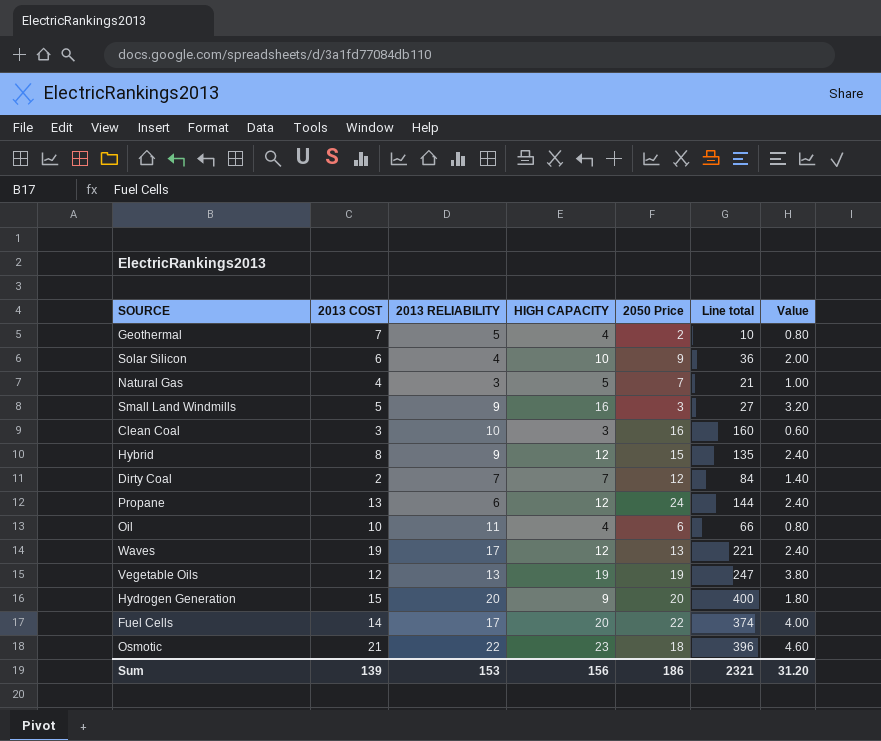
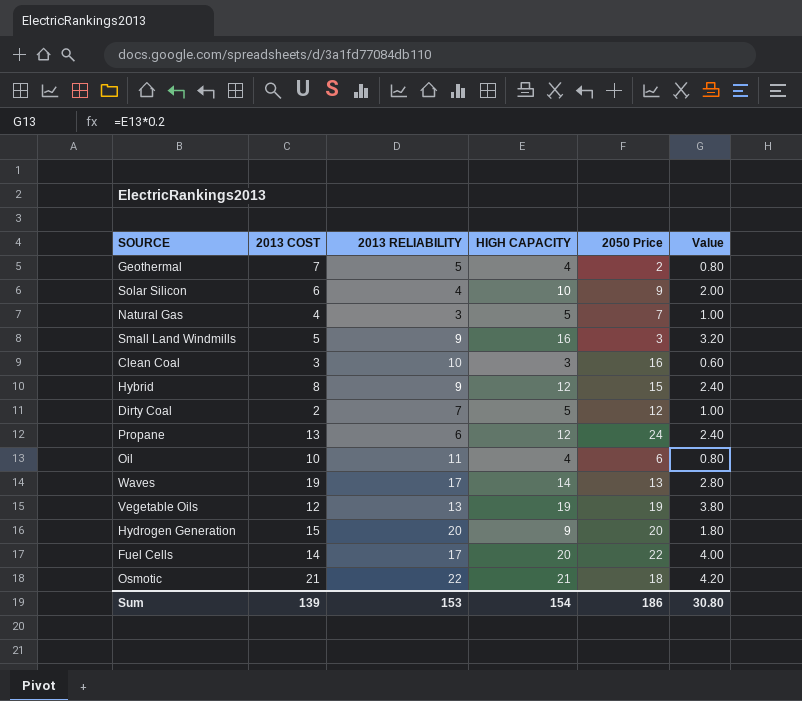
column Line total | formula: [2013 RELIABILITY] * [2050 Price] -> none
Dirty Coal | HIGH CAPACITY: 7 -> 5
Dirty Coal | Value: 1.40 -> 1.00
Waves | HIGH CAPACITY: 12 -> 14
Waves | Value: 2.40 -> 2.80
Osmotic | HIGH CAPACITY: 23 -> 21
Osmotic | Value: 4.60 -> 4.20
Sum | HIGH CAPACITY: 156 -> 154
Sum | Value: 31.20 -> 30.80

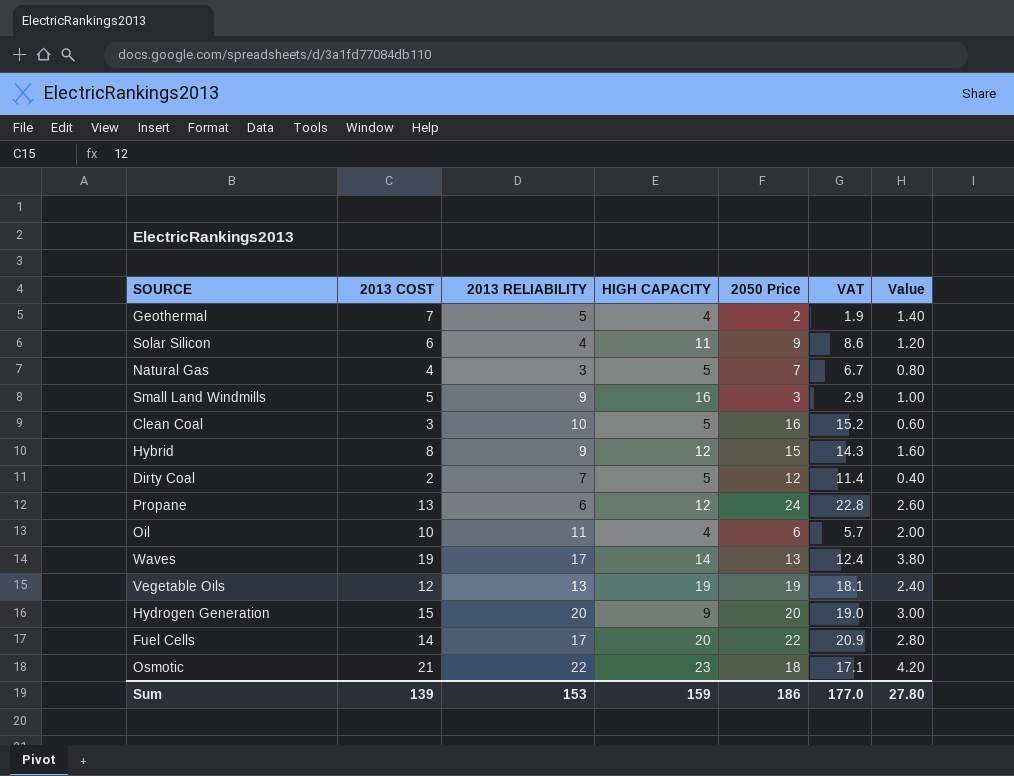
column VAT | formula: none -> [2050 Price] * 0.95
column Value | formula: [HIGH CAPACITY] * 0.2 -> [2013 COST] * 0.2
Solar Silicon | HIGH CAPACITY: 10 -> 11
Clean Coal | HIGH CAPACITY: 3 -> 5
Osmotic | HIGH CAPACITY: 21 -> 23
Sum | HIGH CAPACITY: 154 -> 159
Sum | Value: 30.80 -> 27.80

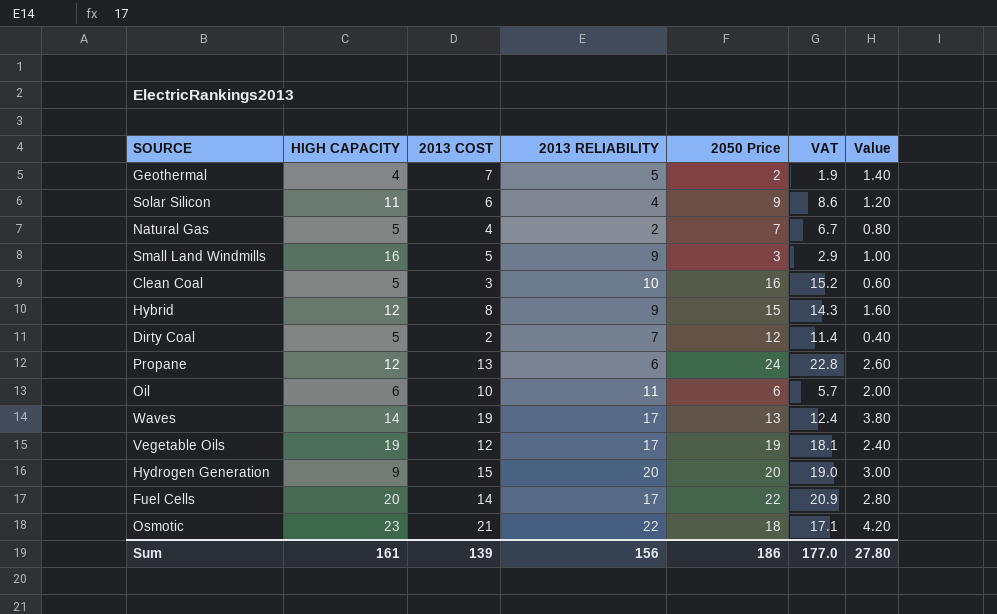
column HIGH CAPACITY | position: 4 -> 2
Natural Gas | 2013 RELIABILITY: 3 -> 2
Oil | HIGH CAPACITY: 4 -> 6
Vegetable Oils | 2013 RELIABILITY: 13 -> 17
Sum | HIGH CAPACITY: 159 -> 161
Sum | 2013 RELIABILITY: 153 -> 156

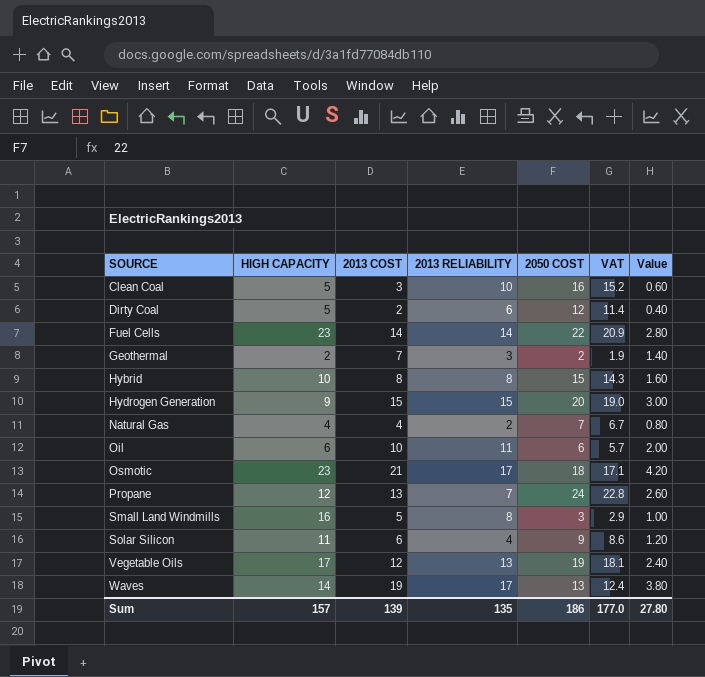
row order: none -> SOURCE ascending
column name: 2050 Price -> 2050 COST
Dirty Coal | 2013 RELIABILITY: 7 -> 6
Fuel Cells | HIGH CAPACITY: 20 -> 23
Fuel Cells | 2013 RELIABILITY: 17 -> 14
Geothermal | HIGH CAPACITY: 4 -> 2
Geothermal | 2013 RELIABILITY: 5 -> 3
Hybrid | HIGH CAPACITY: 12 -> 10
Hybrid | 2013 RELIABILITY: 9 -> 8
Hydrogen Generation | 2013 RELIABILITY: 20 -> 15
Natural Gas | HIGH CAPACITY: 5 -> 4
Osmotic | 2013 RELIABILITY: 22 -> 17
Propane | 2013 RELIABILITY: 6 -> 7
Small Land Windmills | 2013 RELIABILITY: 9 -> 8
Vegetable Oils | HIGH CAPACITY: 19 -> 17
Vegetable Oils | 2013 RELIABILITY: 17 -> 13
Sum | HIGH CAPACITY: 161 -> 157
Sum | 2013 RELIABILITY: 156 -> 135

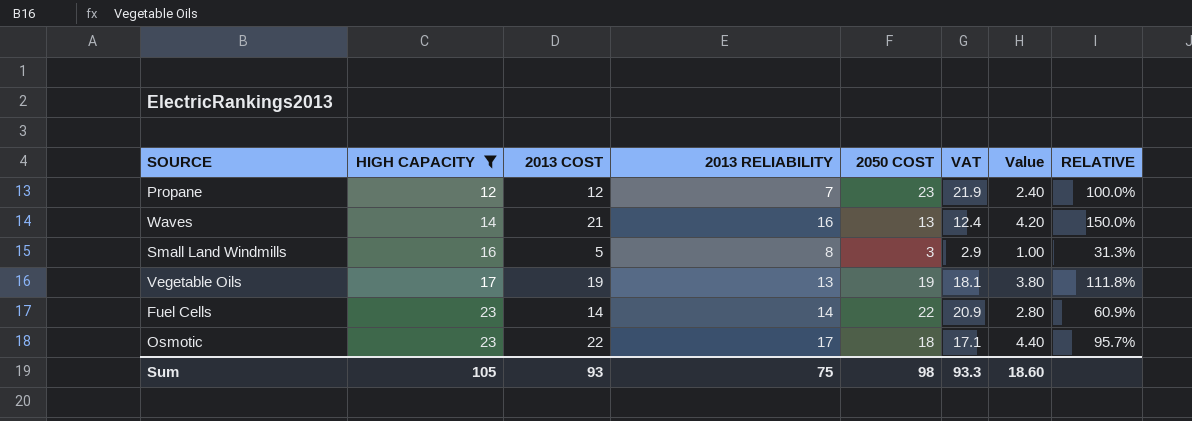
filter: none -> HIGH CAPACITY >= 12
row order: SOURCE ascending -> HIGH CAPACITY ascending
column RELATIVE | formula: none -> [2013 COST] / [HIGH CAPACITY]
Propane | 2013 COST: 13 -> 12
Propane | 2050 COST: 24 -> 23
Propane | VAT: 22.8 -> 21.9
Propane | Value: 2.60 -> 2.40
Waves | 2013 COST: 19 -> 21
Waves | 2013 RELIABILITY: 17 -> 16
Waves | Value: 3.80 -> 4.20
Vegetable Oils | 2013 COST: 12 -> 19
Vegetable Oils | Value: 2.40 -> 3.80
Osmotic | 2013 COST: 21 -> 22
Osmotic | Value: 4.20 -> 4.40
Sum | HIGH CAPACITY: 157 -> 105
Sum | 2013 COST: 139 -> 93
Sum | 2013 RELIABILITY: 135 -> 75
Sum | 2050 COST: 186 -> 98
Sum | VAT: 177.0 -> 93.3
Sum | Value: 27.80 -> 18.60

